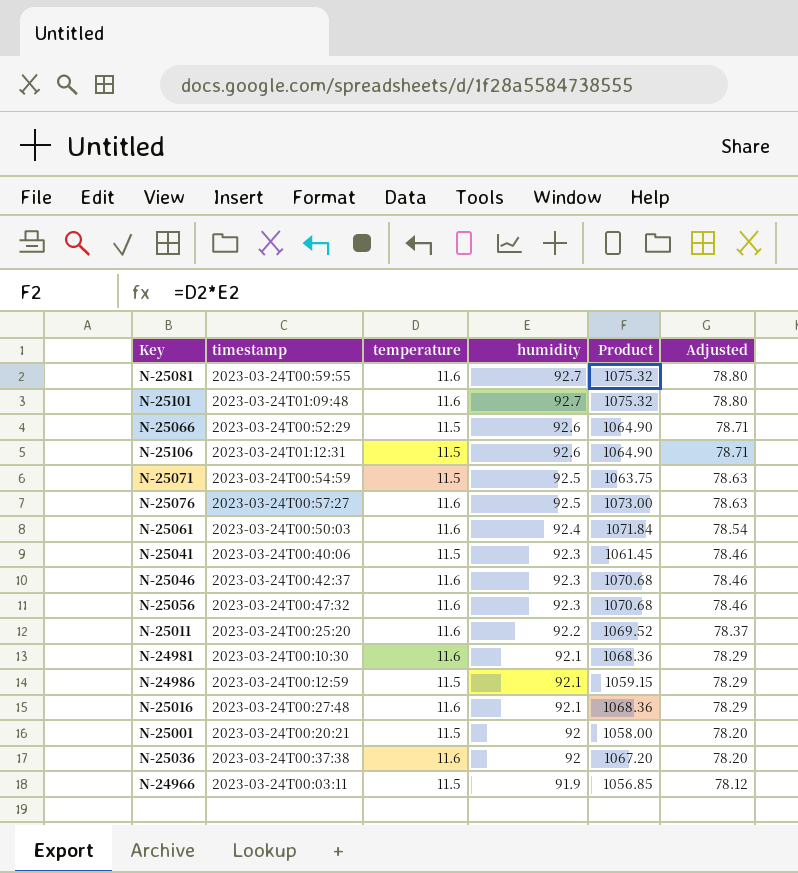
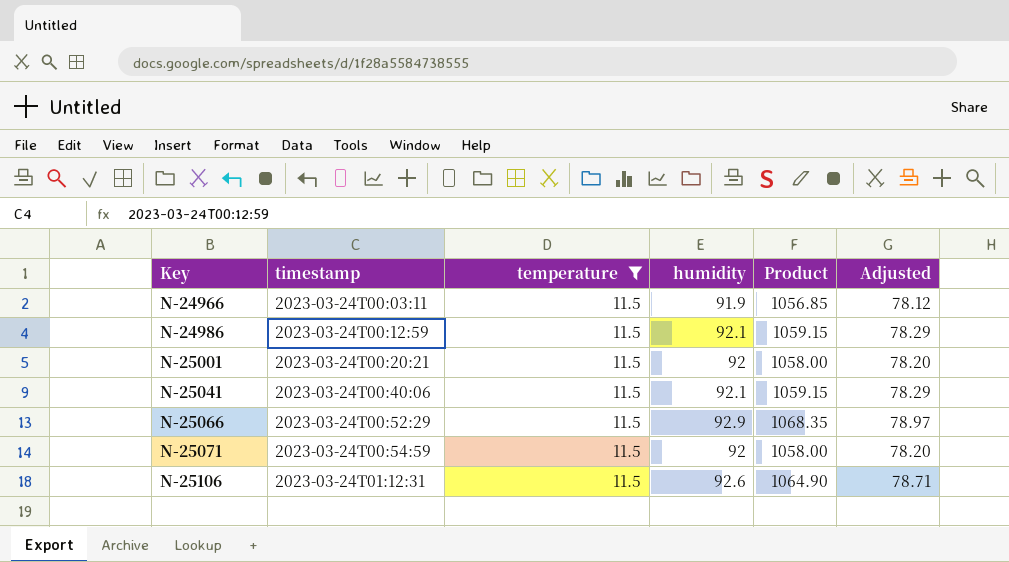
filter: none -> temperature = 11.5
row order: humidity descending -> Key ascending
N-25041 | humidity: 92.3 -> 92.1
N-25041 | Product: 1061.45 -> 1059.15
N-25041 | Adjusted: 78.46 -> 78.29
N-25066 | humidity: 92.6 -> 92.9
N-25066 | Product: 1064.90 -> 1068.35
N-25066 | Adjusted: 78.71 -> 78.97
N-25071 | humidity: 92.5 -> 92
N-25071 | Product: 1063.75 -> 1058.00
N-25071 | Adjusted: 78.63 -> 78.20

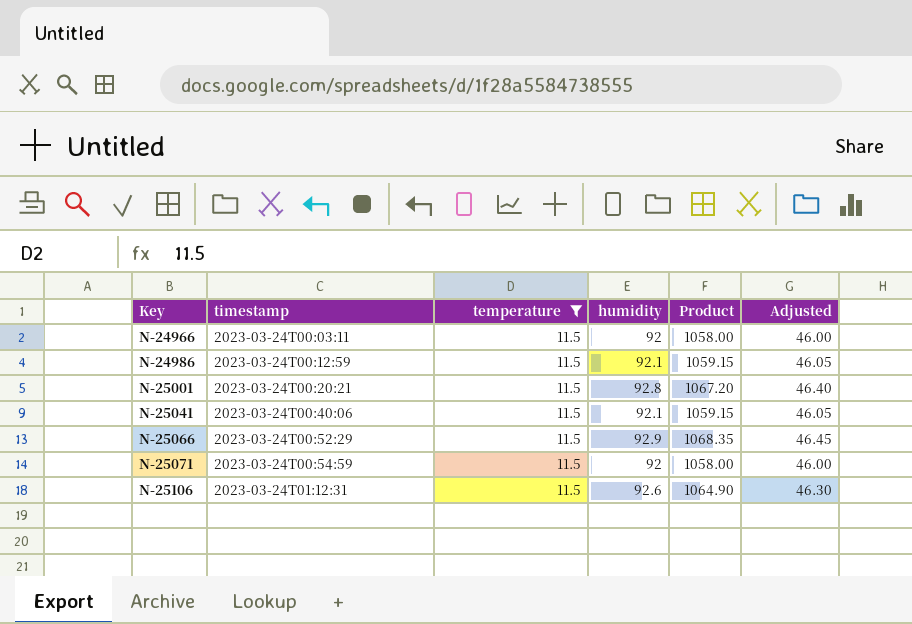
column Adjusted | formula: [humidity] * 0.85 -> [humidity] * 0.5
N-24966 | humidity: 91.9 -> 92
N-24966 | Product: 1056.85 -> 1058.00
N-25001 | humidity: 92 -> 92.8
N-25001 | Product: 1058.00 -> 1067.20

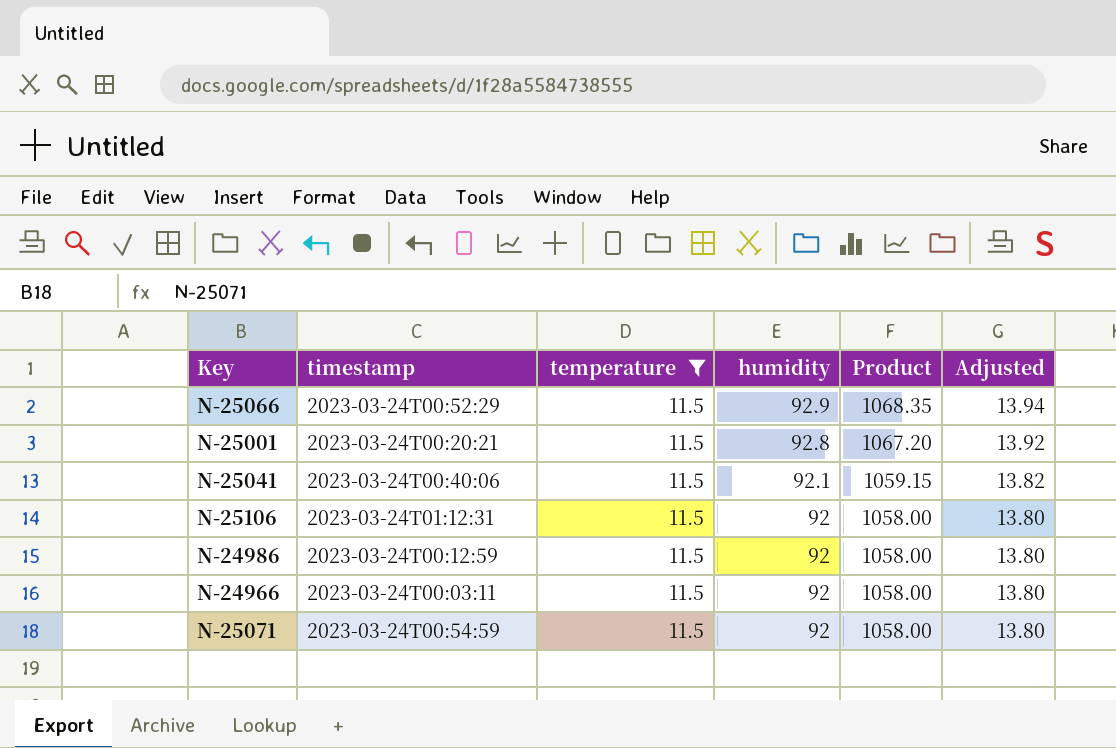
row order: Key ascending -> humidity descending
column Adjusted | formula: [humidity] * 0.5 -> [humidity] * 0.15
N-25106 | humidity: 92.6 -> 92
N-25106 | Product: 1064.90 -> 1058.00
N-24986 | humidity: 92.1 -> 92
N-24986 | Product: 1059.15 -> 1058.00

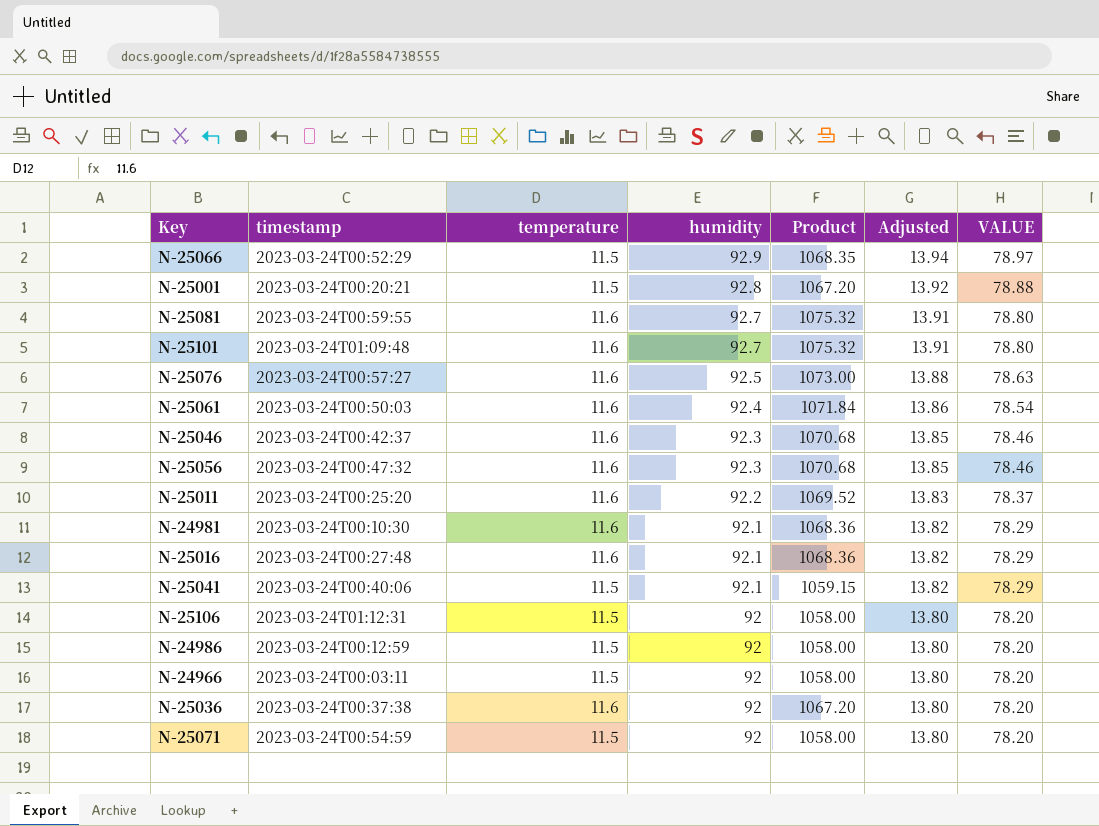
filter: temperature = 11.5 -> none
column VALUE | formula: none -> [humidity] * 0.85

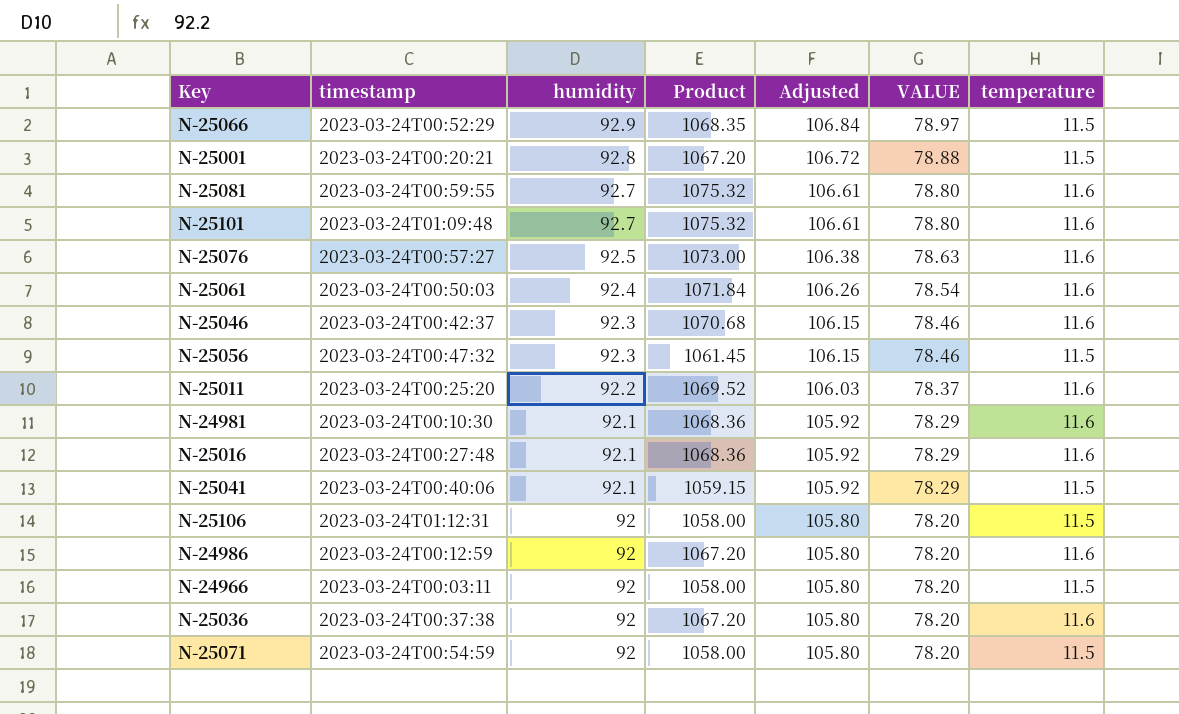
column Adjusted | formula: [humidity] * 0.15 -> [humidity] * 1.15
column temperature | position: 3 -> 7
N-25056 | Product: 1070.68 -> 1061.45
N-25056 | temperature: 11.6 -> 11.5
N-24986 | Product: 1058.00 -> 1067.20
N-24986 | temperature: 11.5 -> 11.6

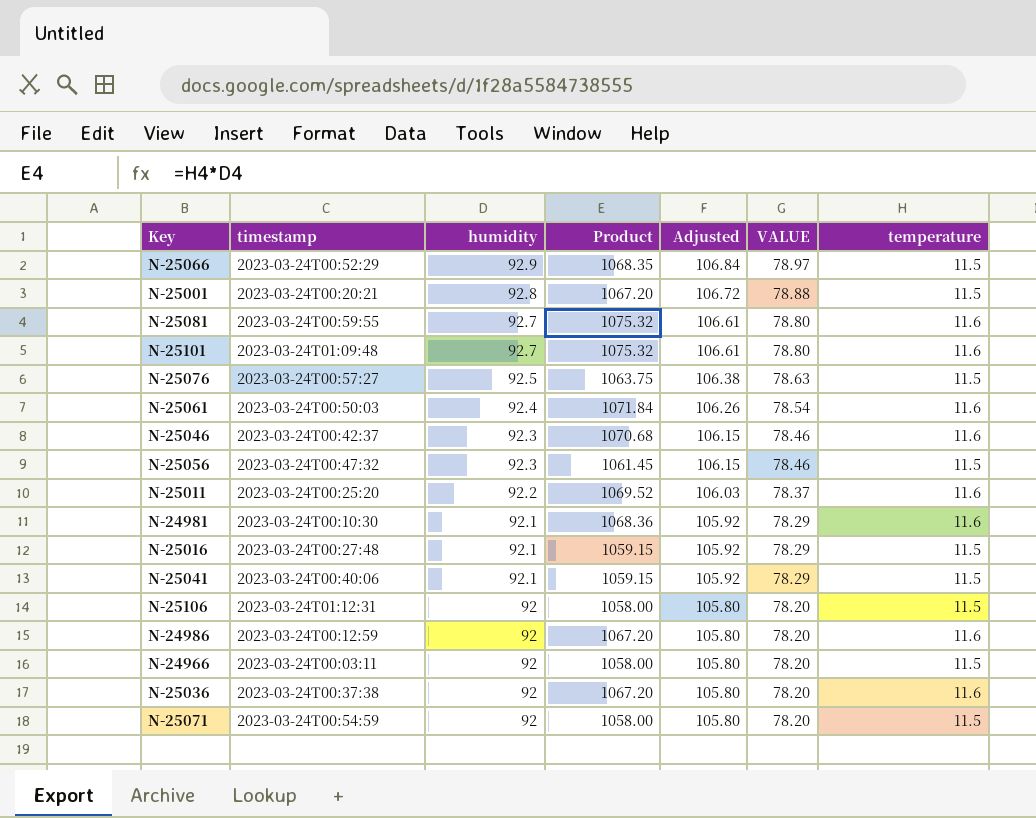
N-25076 | Product: 1073.00 -> 1063.75
N-25076 | temperature: 11.6 -> 11.5
N-25016 | Product: 1068.36 -> 1059.15
N-25016 | temperature: 11.6 -> 11.5

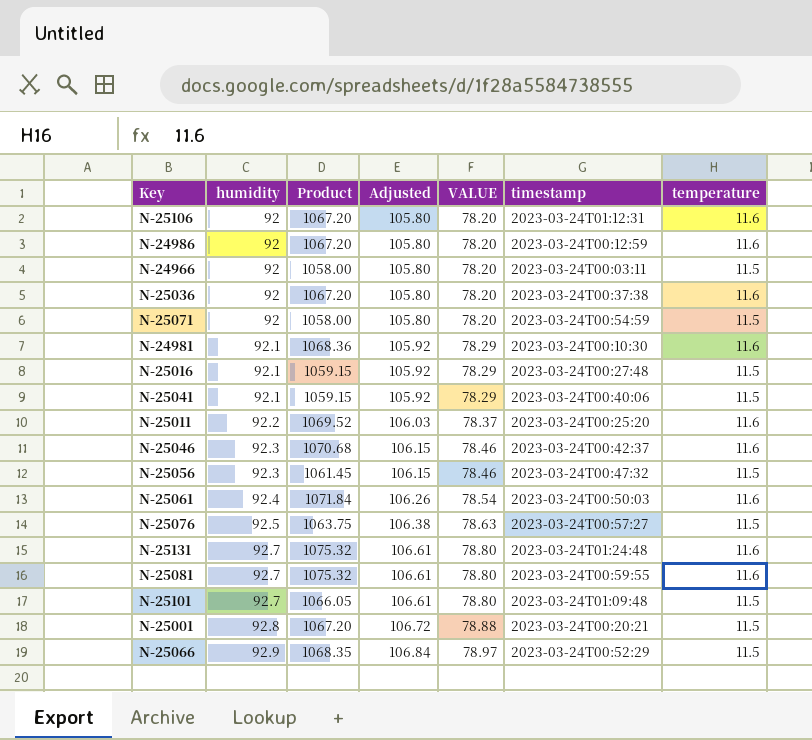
row order: humidity descending -> humidity ascending
column timestamp | position: 2 -> 6
N-25106 | Product: 1058.00 -> 1067.20
N-25106 | temperature: 11.5 -> 11.6
row N-25131: none -> 92.7 | 1075.32 | 106.61 | 78.80 | 2023-03-24T01:24:48 | 11.6
N-25101 | Product: 1075.32 -> 1066.05
N-25101 | temperature: 11.6 -> 11.5

